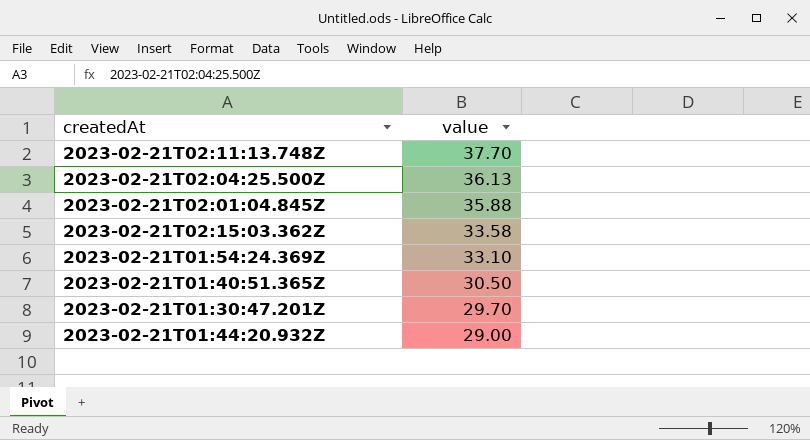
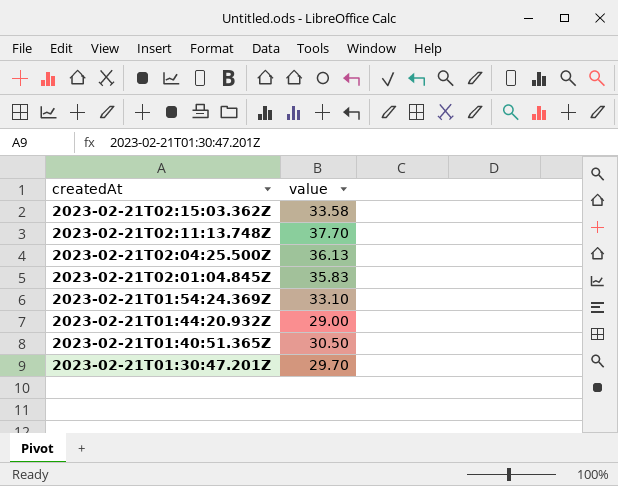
row order: value descending -> createdAt descending
2023-02-21T02:01:04.845Z | value: 35.88 -> 35.83

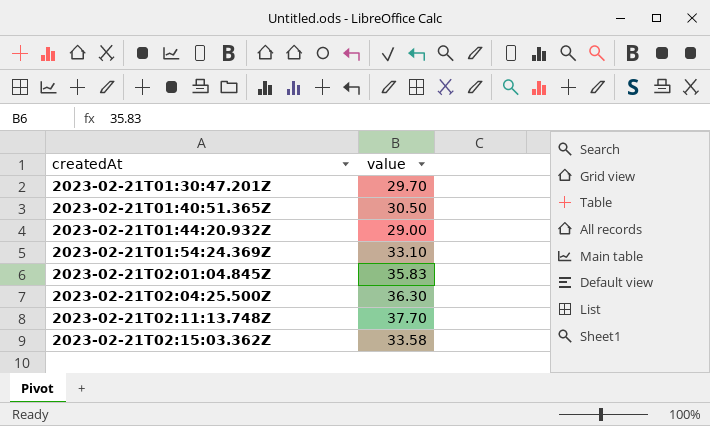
row order: createdAt descending -> createdAt ascending
2023-02-21T02:04:25.500Z | value: 36.13 -> 36.30

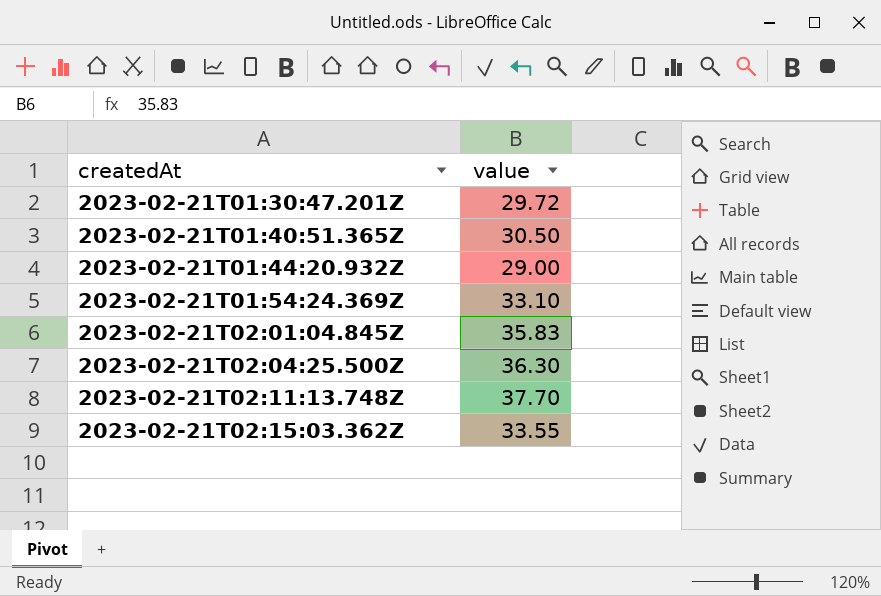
2023-02-21T01:30:47.201Z | value: 29.70 -> 29.72
2023-02-21T02:15:03.362Z | value: 33.58 -> 33.55

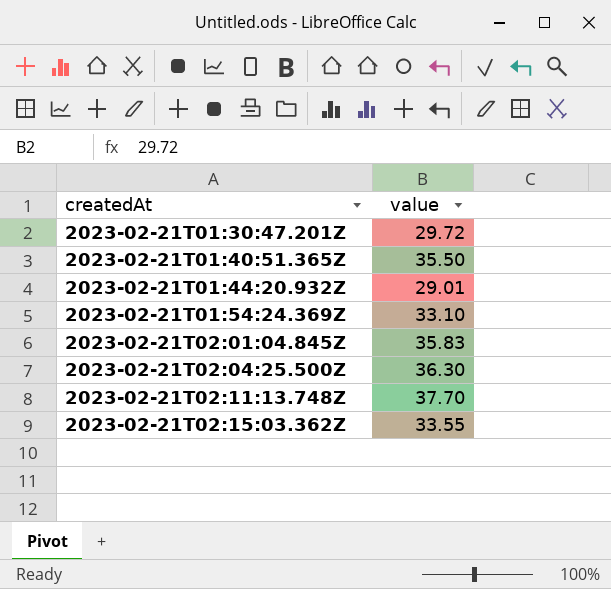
2023-02-21T01:40:51.365Z | value: 30.50 -> 35.50
2023-02-21T01:44:20.932Z | value: 29.00 -> 29.01

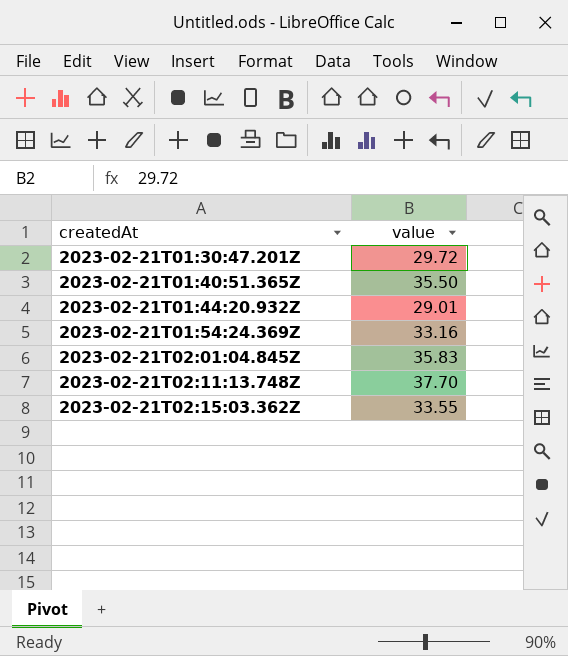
row 2023-02-21T02:04:25.500Z: 36.30 -> none
2023-02-21T01:54:24.369Z | value: 33.10 -> 33.16

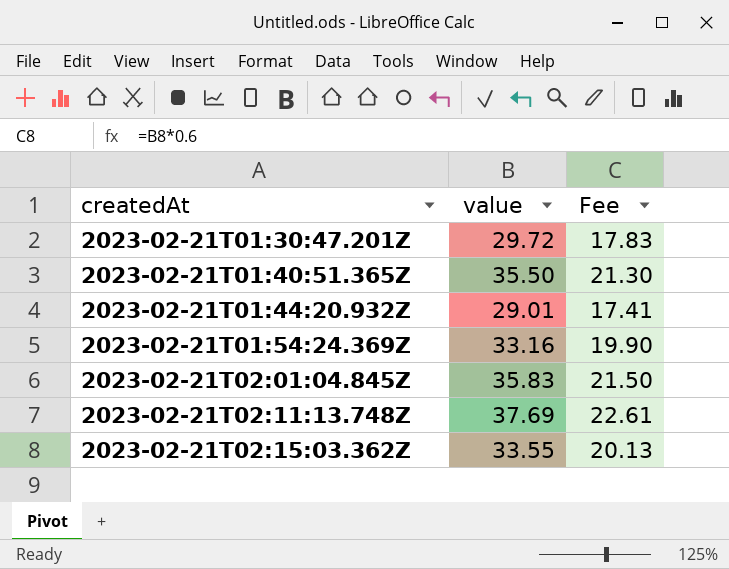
column Fee | formula: none -> [value] * 0.6
2023-02-21T02:11:13.748Z | value: 37.70 -> 37.69

